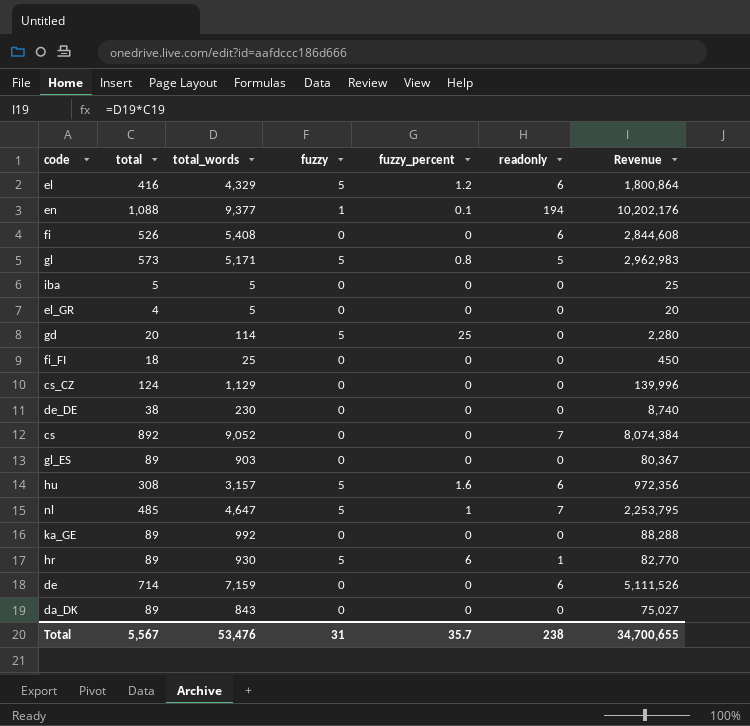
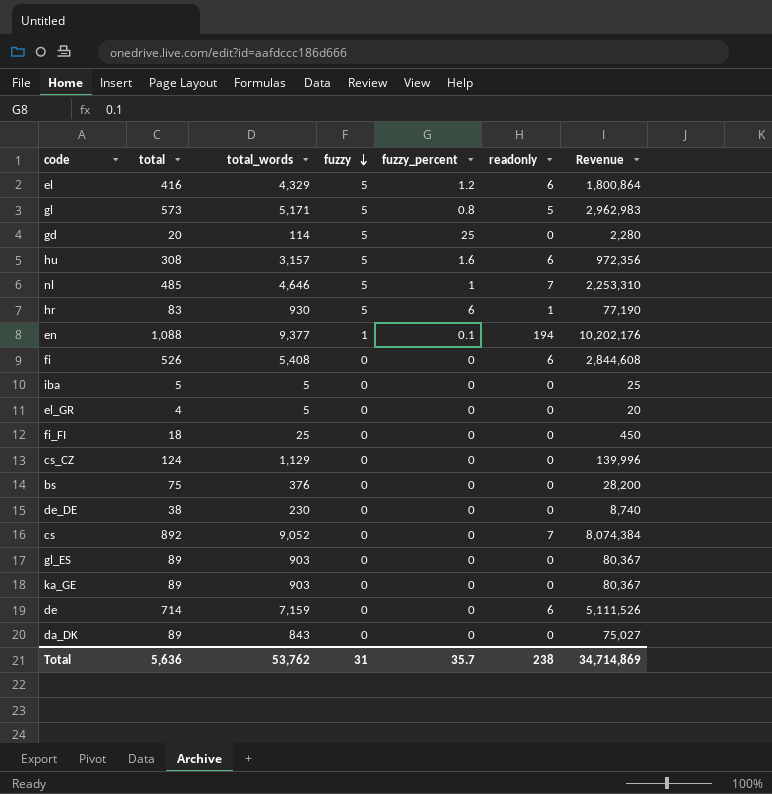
row order: none -> fuzzy descending
nl | total_words: 4,647 -> 4,646
nl | Revenue: 2,253,795 -> 2,253,310
hr | total: 89 -> 83
hr | Revenue: 82,770 -> 77,190
row bs: none -> 75 | 376 | 0 | 0 | 0 | 28,200
ka_GE | total_words: 992 -> 903
ka_GE | Revenue: 88,288 -> 80,367
Total | total: 5,567 -> 5,636
Total | total_words: 53,476 -> 53,762
Total | Revenue: 34,700,655 -> 34,714,869

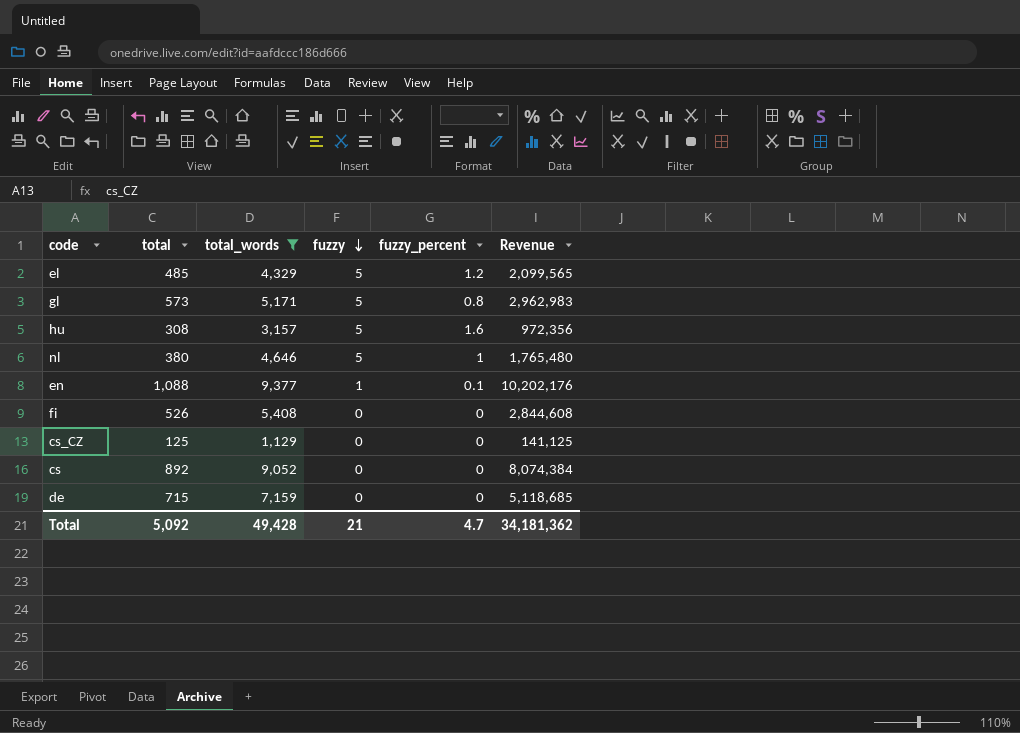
filter: none -> total_words >= 1,129
column readonly | position: 6 -> none
el | total: 416 -> 485
el | Revenue: 1,800,864 -> 2,099,565
nl | total: 485 -> 380
nl | Revenue: 2,253,310 -> 1,765,480
cs_CZ | total: 124 -> 125
cs_CZ | Revenue: 139,996 -> 141,125
de | total: 714 -> 715
de | Revenue: 5,111,526 -> 5,118,685
Total | total: 5,636 -> 5,092
Total | total_words: 53,762 -> 49,428
Total | fuzzy: 31 -> 21
Total | fuzzy_percent: 35.7 -> 4.7
Total | Revenue: 34,714,869 -> 34,181,362

